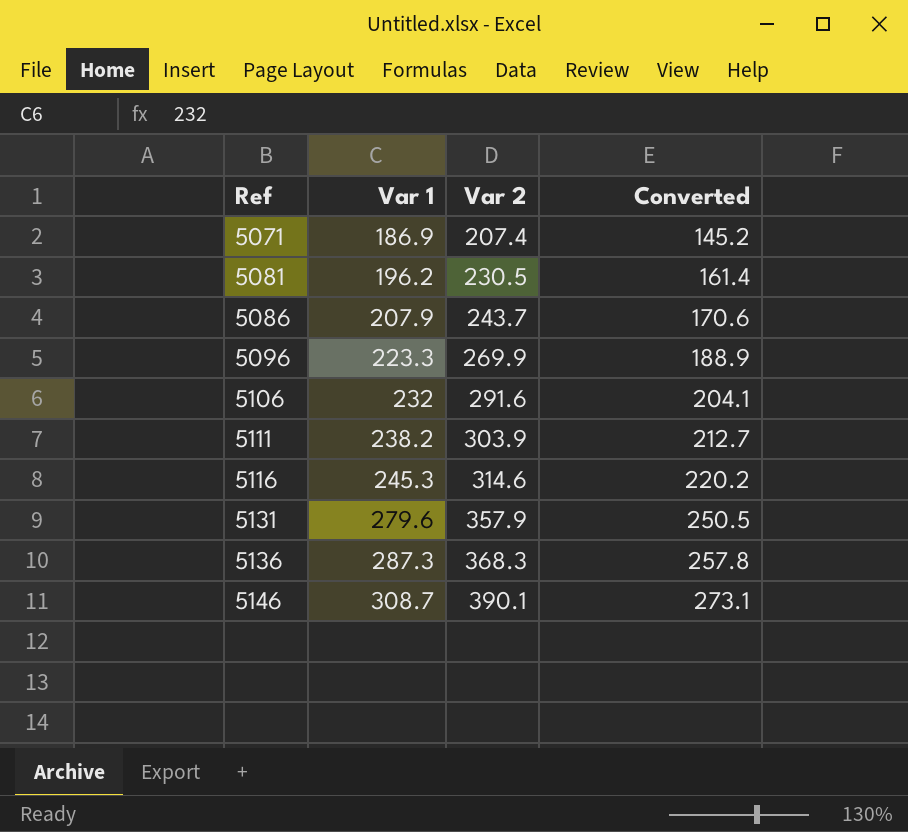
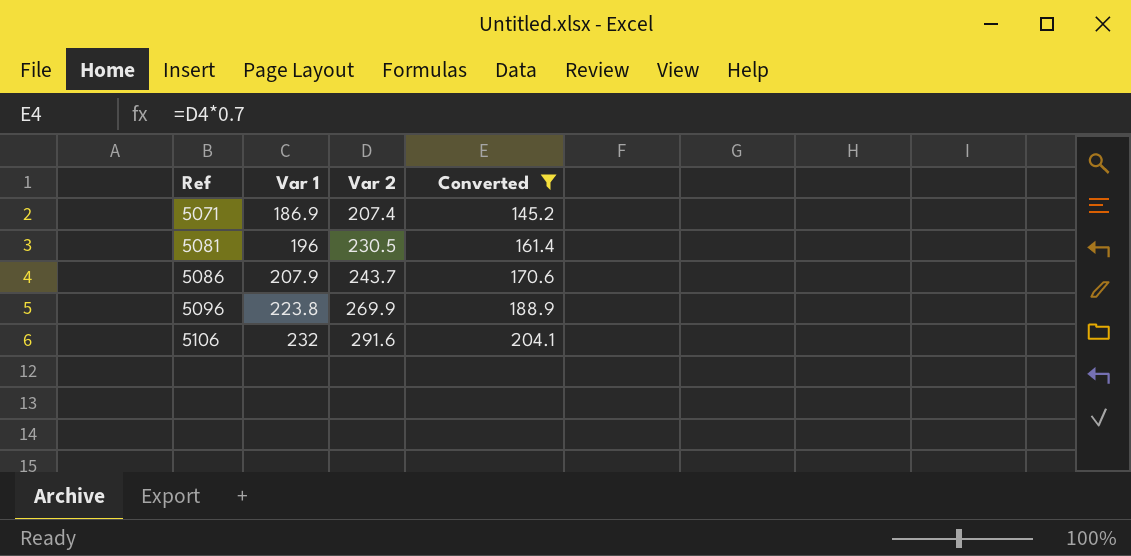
filter: none -> Converted <= 204.1
5081 | Var 1: 196.2 -> 196
5096 | Var 1: 223.3 -> 223.8

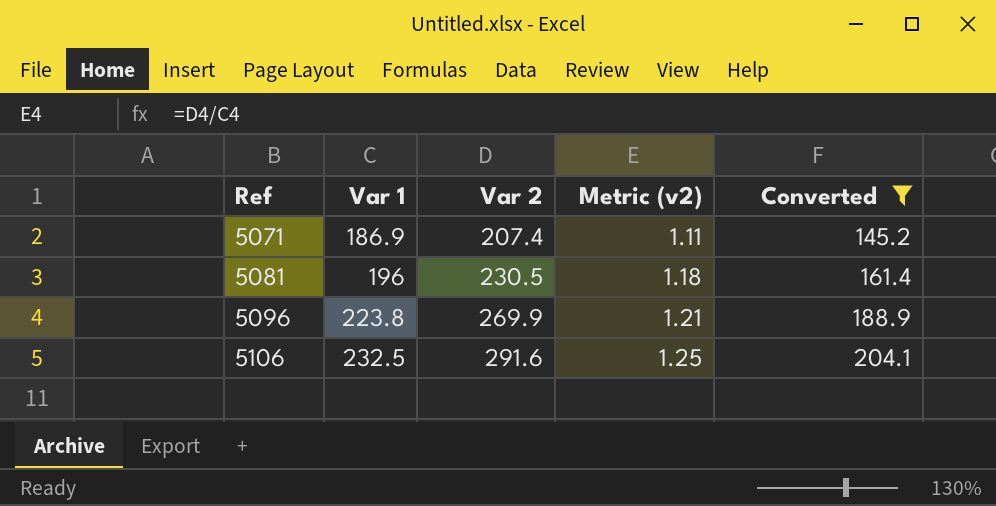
column Metric (v2) | formula: none -> [Var 2] / [Var 1]
row 5086: 207.9 | 243.7 | 170.6 -> none
5106 | Var 1: 232 -> 232.5

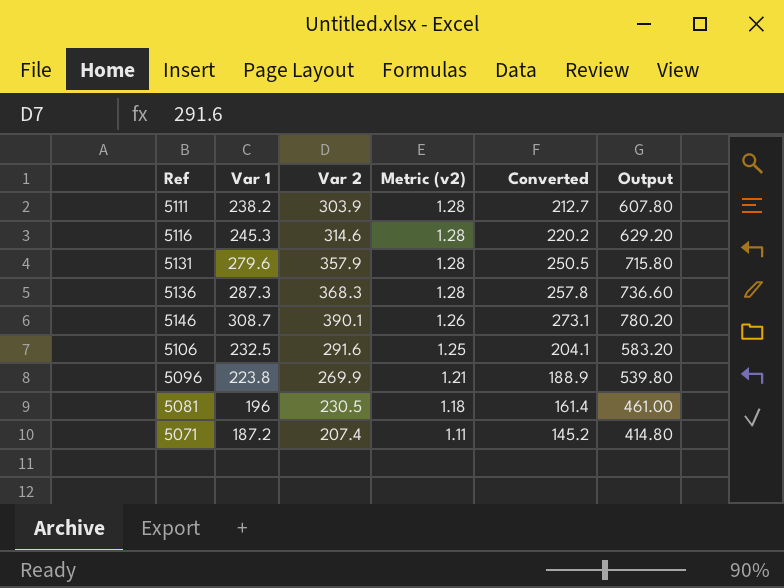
filter: Converted <= 204.1 -> none
row order: Ref ascending -> Metric (v2) descending
column Output | formula: none -> [Var 2] * 2
5071 | Var 1: 186.9 -> 187.2

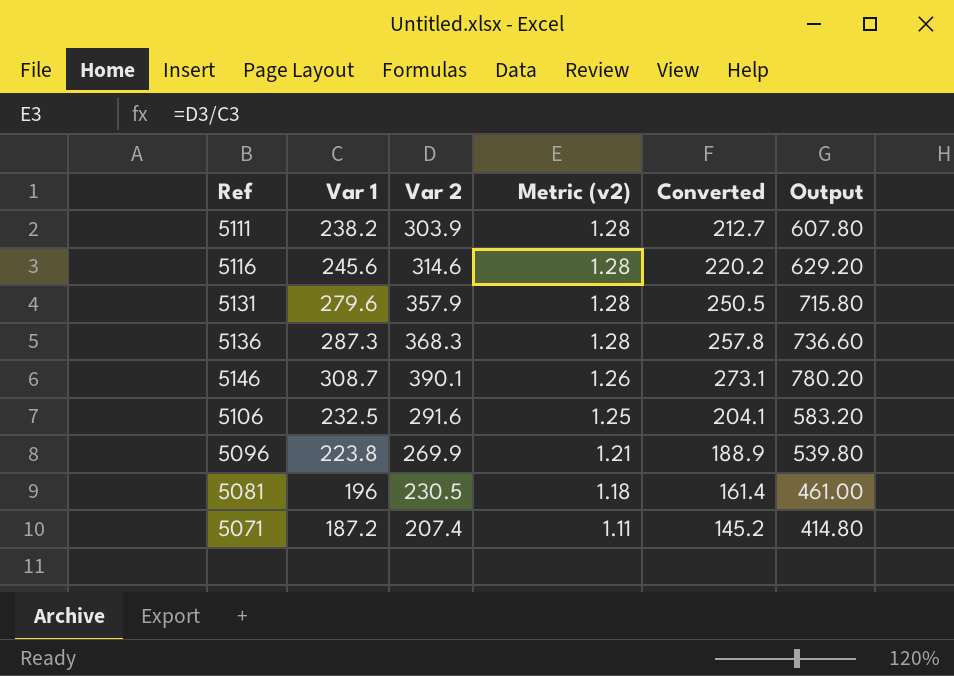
5116 | Var 1: 245.3 -> 245.6

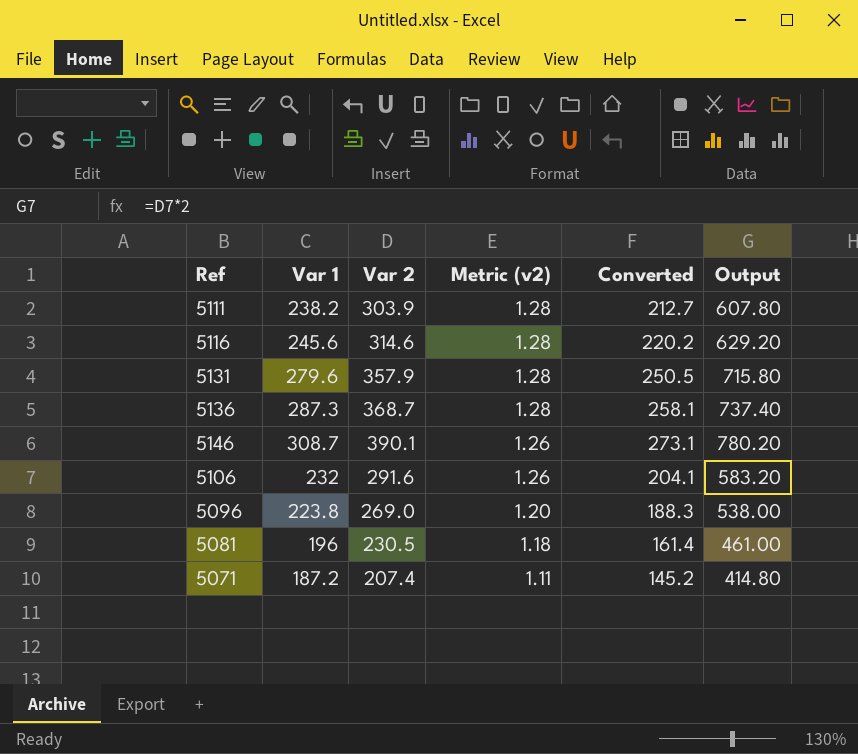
5136 | Var 2: 368.3 -> 368.7
5136 | Converted: 257.8 -> 258.1
5136 | Output: 736.60 -> 737.40
5106 | Var 1: 232.5 -> 232
5106 | Metric (v2): 1.25 -> 1.26
5096 | Var 2: 269.9 -> 269.0
5096 | Metric (v2): 1.21 -> 1.20
5096 | Converted: 188.9 -> 188.3
5096 | Output: 539.80 -> 538.00

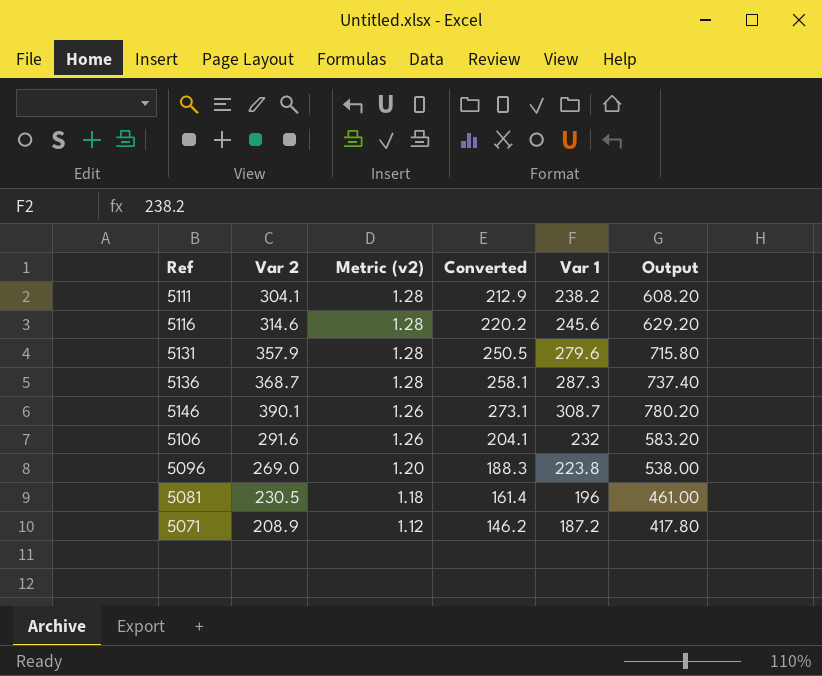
column Var 1 | position: 2 -> 5
5111 | Var 2: 303.9 -> 304.1
5111 | Converted: 212.7 -> 212.9
5111 | Output: 607.80 -> 608.20
5071 | Var 2: 207.4 -> 208.9
5071 | Metric (v2): 1.11 -> 1.12
5071 | Converted: 145.2 -> 146.2
5071 | Output: 414.80 -> 417.80

